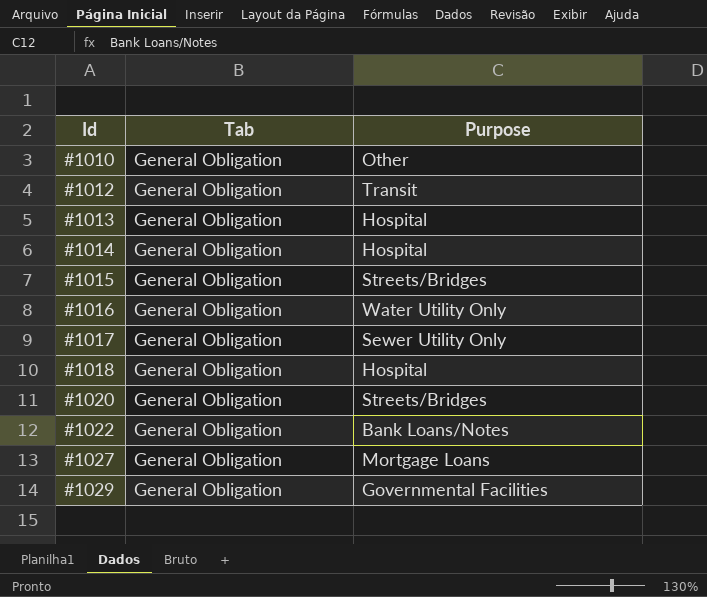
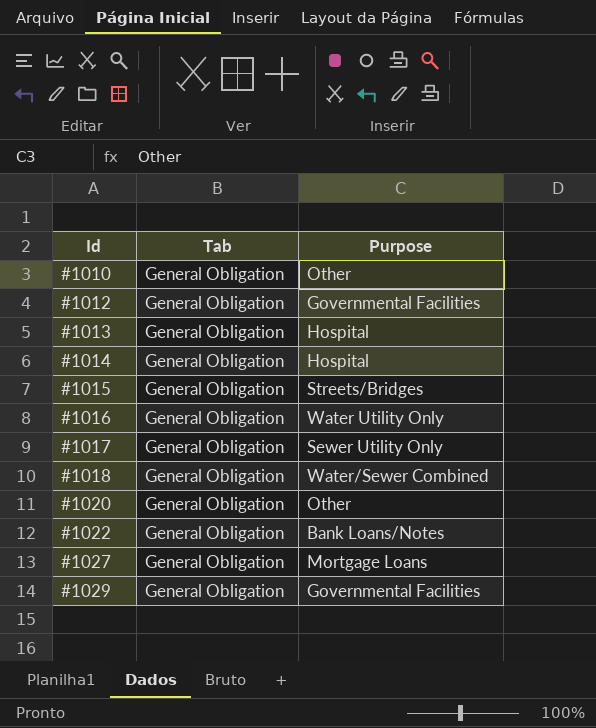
#1012 | Purpose: Transit -> Governmental Facilities
#1018 | Purpose: Hospital -> Water/Sewer Combined
#1020 | Purpose: Streets/Bridges -> Other

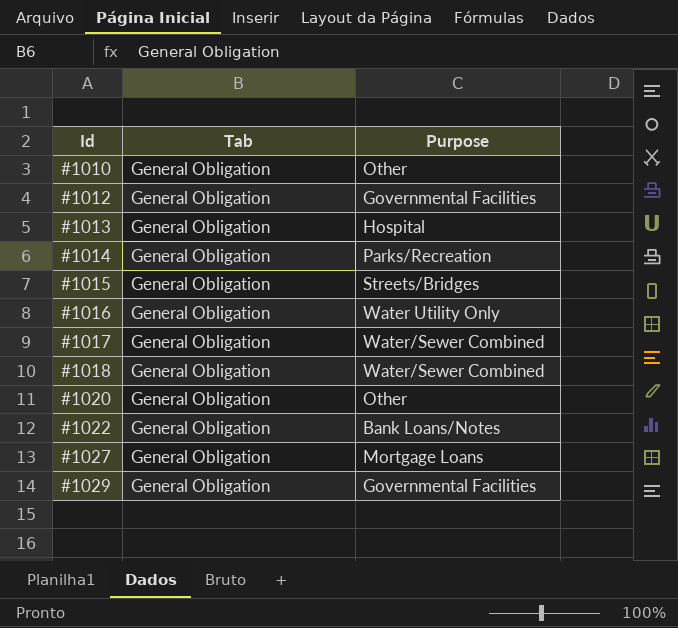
#1014 | Purpose: Hospital -> Parks/Recreation
#1017 | Purpose: Sewer Utility Only -> Water/Sewer Combined

